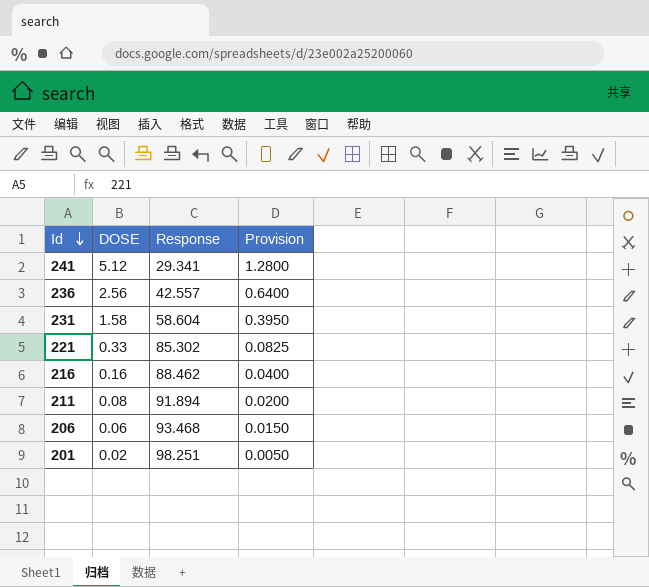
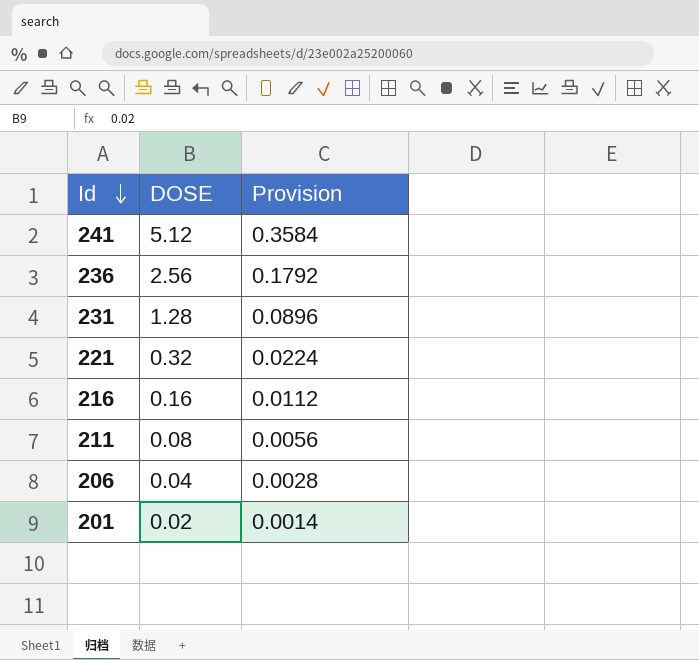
column Response | position: 3 -> none
column Provision | formula: [DOSE] * 0.25 -> [DOSE] * 0.07
231 | DOSE: 1.58 -> 1.28
221 | DOSE: 0.33 -> 0.32
206 | DOSE: 0.06 -> 0.04

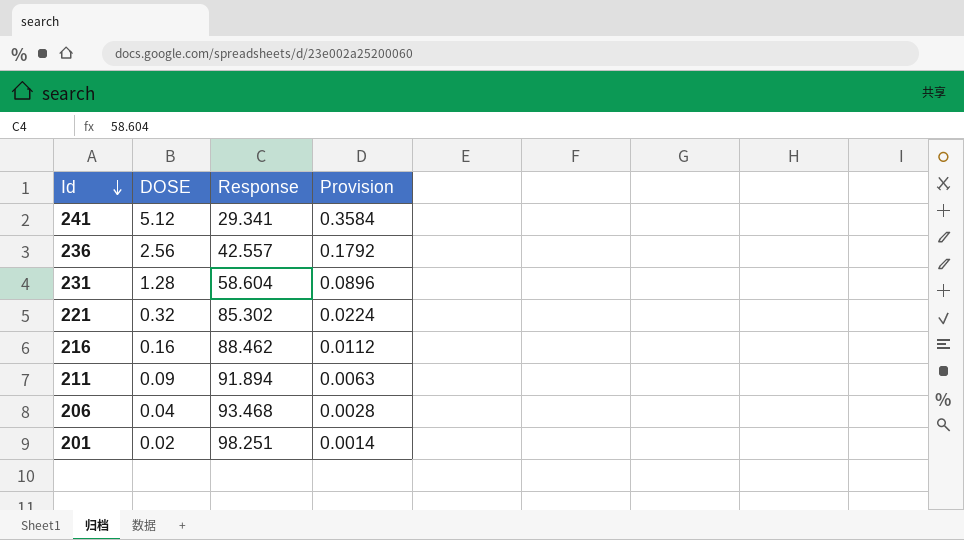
column Response | position: none -> 3
211 | DOSE: 0.08 -> 0.09
211 | Provision: 0.0056 -> 0.0063

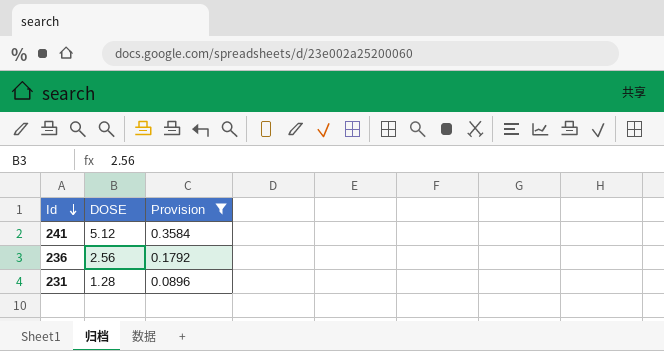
filter: none -> Provision >= 0.0896
column Response | position: 3 -> none

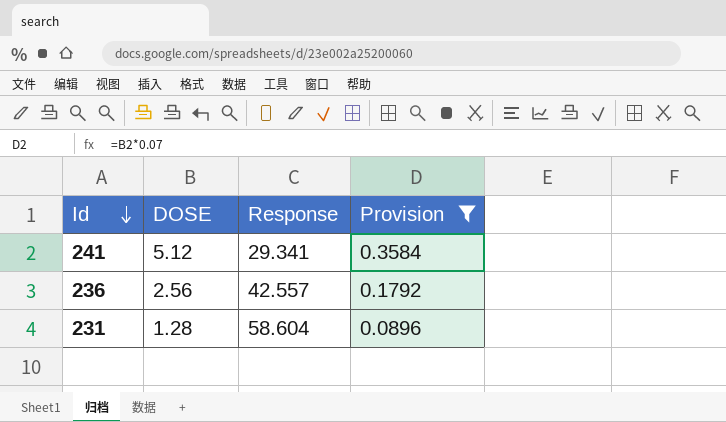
column Response | position: none -> 3

